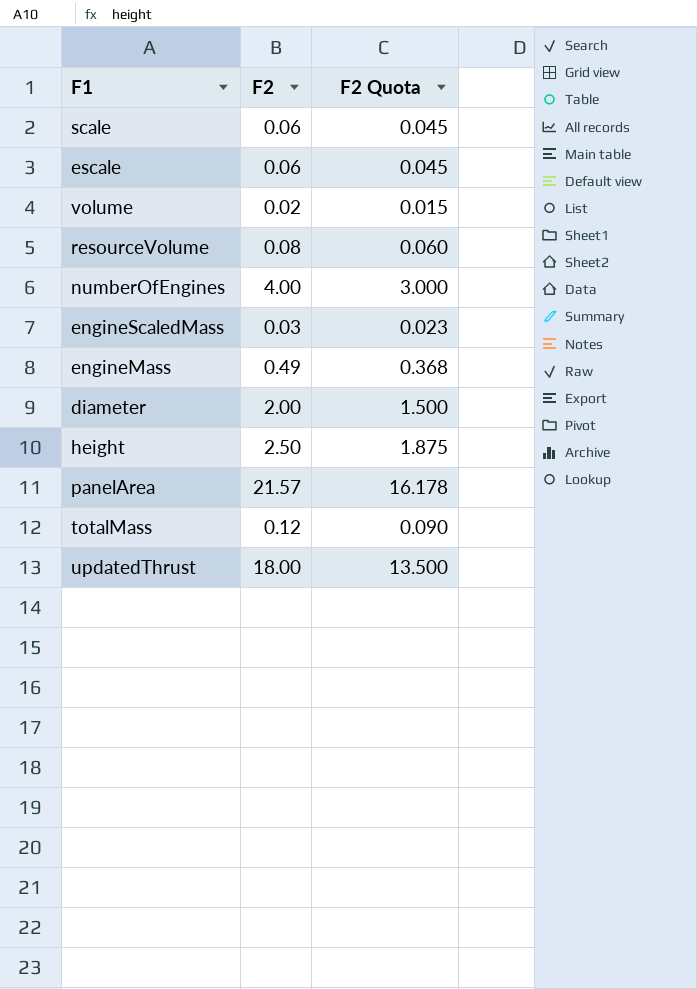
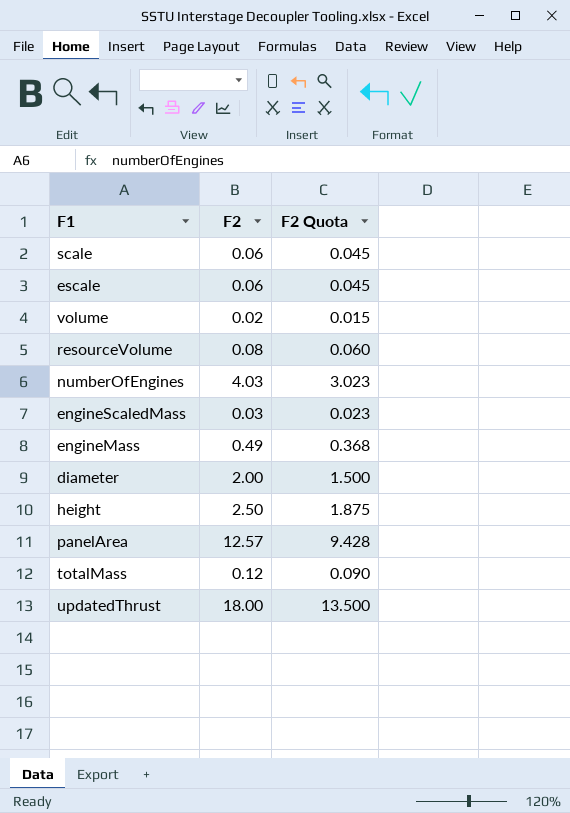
numberOfEngines | F2: 4.00 -> 4.03
numberOfEngines | F2 Quota: 3.000 -> 3.023
panelArea | F2: 21.57 -> 12.57
panelArea | F2 Quota: 16.178 -> 9.428

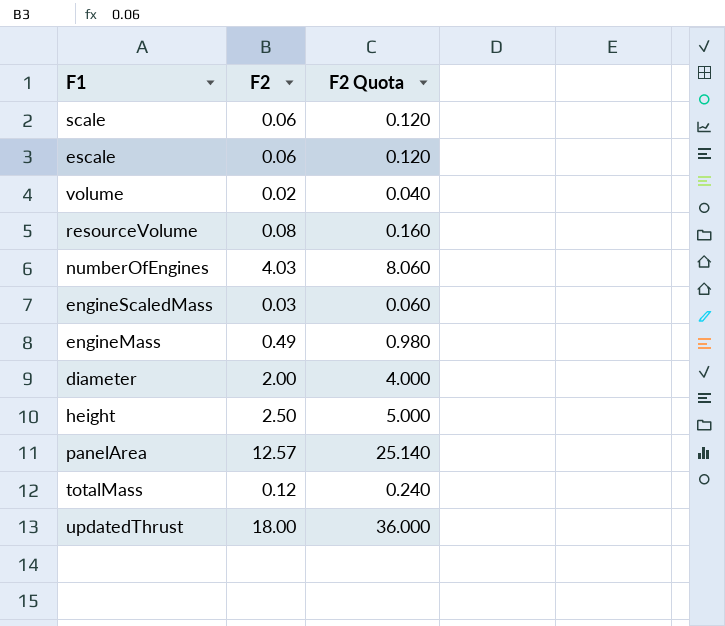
column F2 Quota | formula: [F2] * 0.75 -> [F2] * 2

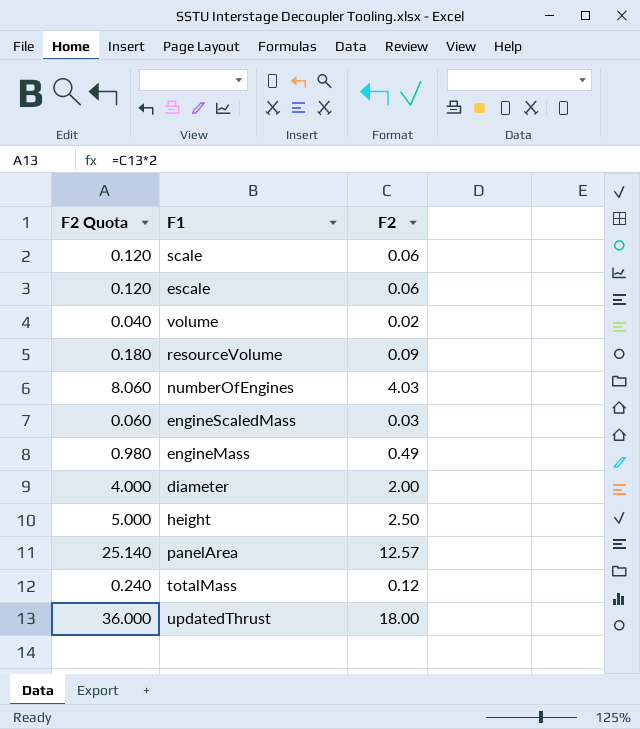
column F2 Quota | position: 3 -> 1
resourceVolume | F2 Quota: 0.160 -> 0.180
resourceVolume | F2: 0.08 -> 0.09

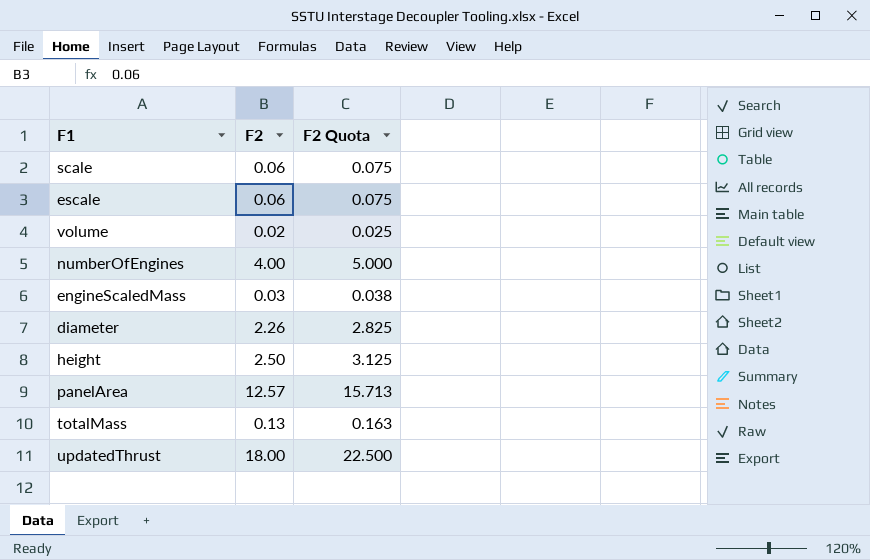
column F2 Quota | formula: [F2] * 2 -> [F2] * 1.25
column F2 Quota | position: 1 -> 3
row resourceVolume: 0.180 | 0.09 -> none
row engineMass: 0.980 | 0.49 -> none
numberOfEngines | F2: 4.03 -> 4.00
diameter | F2: 2.00 -> 2.26
totalMass | F2: 0.12 -> 0.13

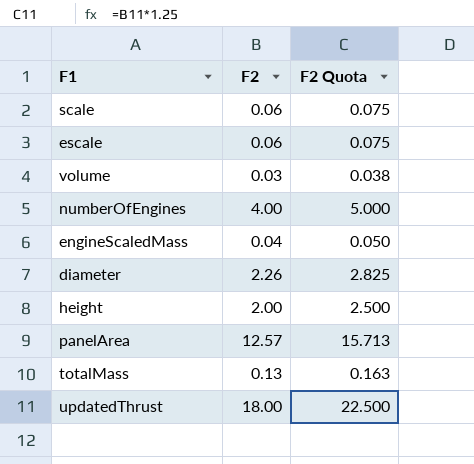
volume | F2: 0.02 -> 0.03
volume | F2 Quota: 0.025 -> 0.038
engineScaledMass | F2: 0.03 -> 0.04
engineScaledMass | F2 Quota: 0.038 -> 0.050
height | F2: 2.50 -> 2.00
height | F2 Quota: 3.125 -> 2.500

